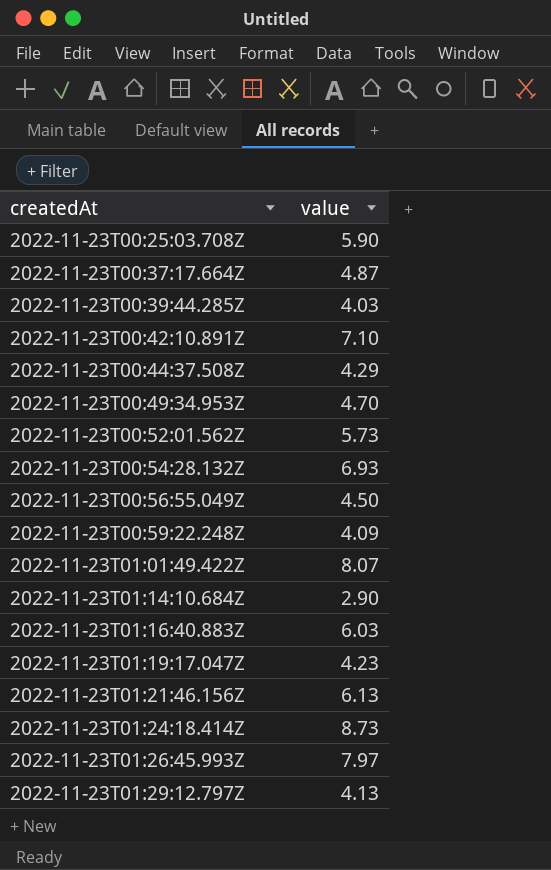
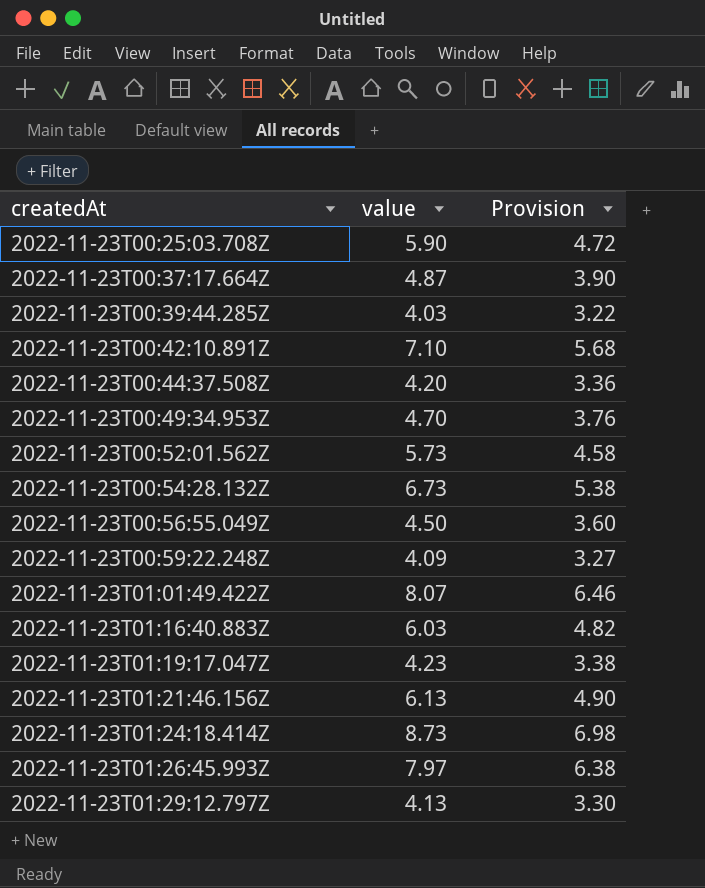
column Provision | formula: none -> [value] * 0.8
row 2022-11-23T01:14:10.684Z: 2.90 -> none
2022-11-23T00:44:37.508Z | value: 4.29 -> 4.20
2022-11-23T00:54:28.132Z | value: 6.93 -> 6.73

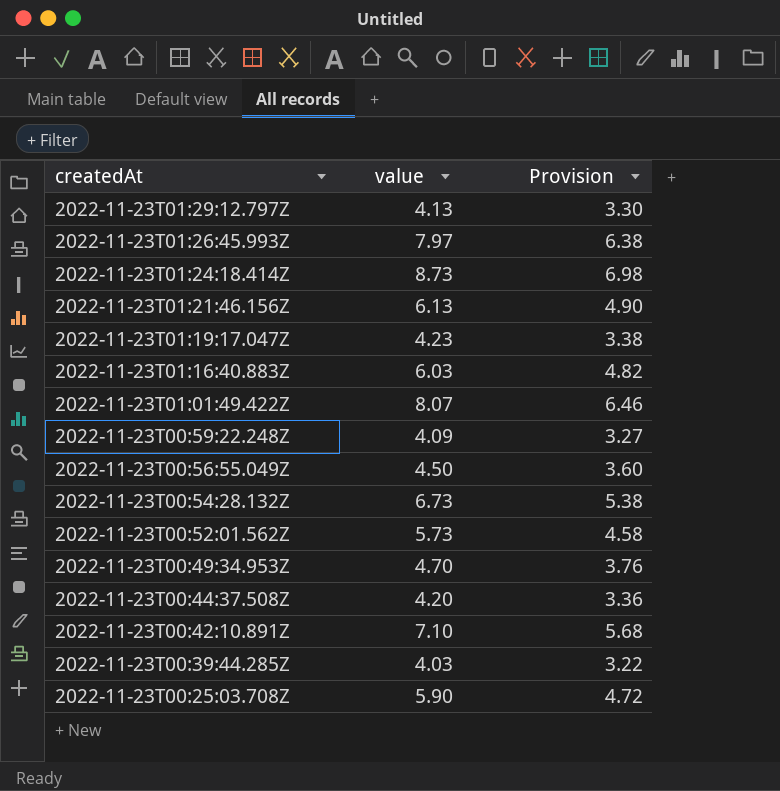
row order: createdAt ascending -> createdAt descending
row 2022-11-23T00:37:17.664Z: 4.87 | 3.90 -> none

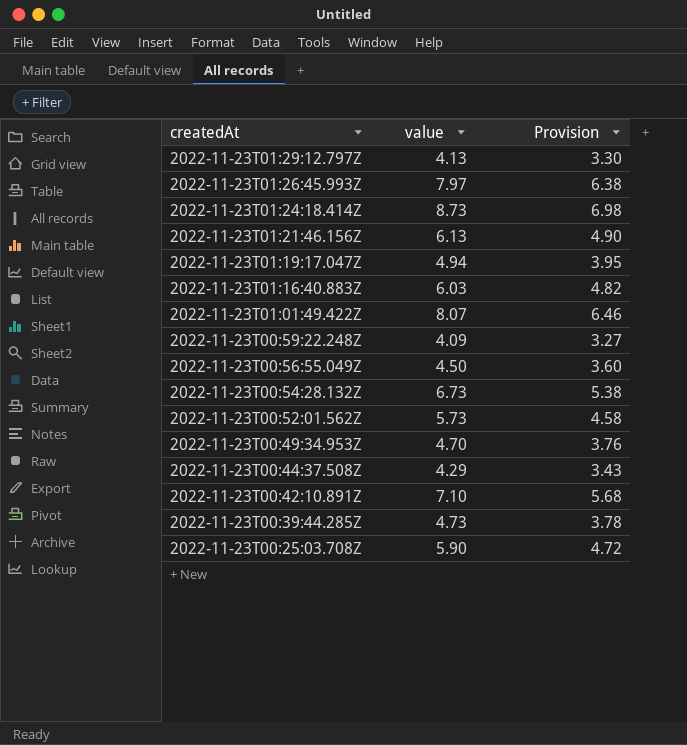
2022-11-23T01:19:17.047Z | value: 4.23 -> 4.94
2022-11-23T01:19:17.047Z | Provision: 3.38 -> 3.95
2022-11-23T00:44:37.508Z | value: 4.20 -> 4.29
2022-11-23T00:44:37.508Z | Provision: 3.36 -> 3.43
2022-11-23T00:39:44.285Z | value: 4.03 -> 4.73
2022-11-23T00:39:44.285Z | Provision: 3.22 -> 3.78

